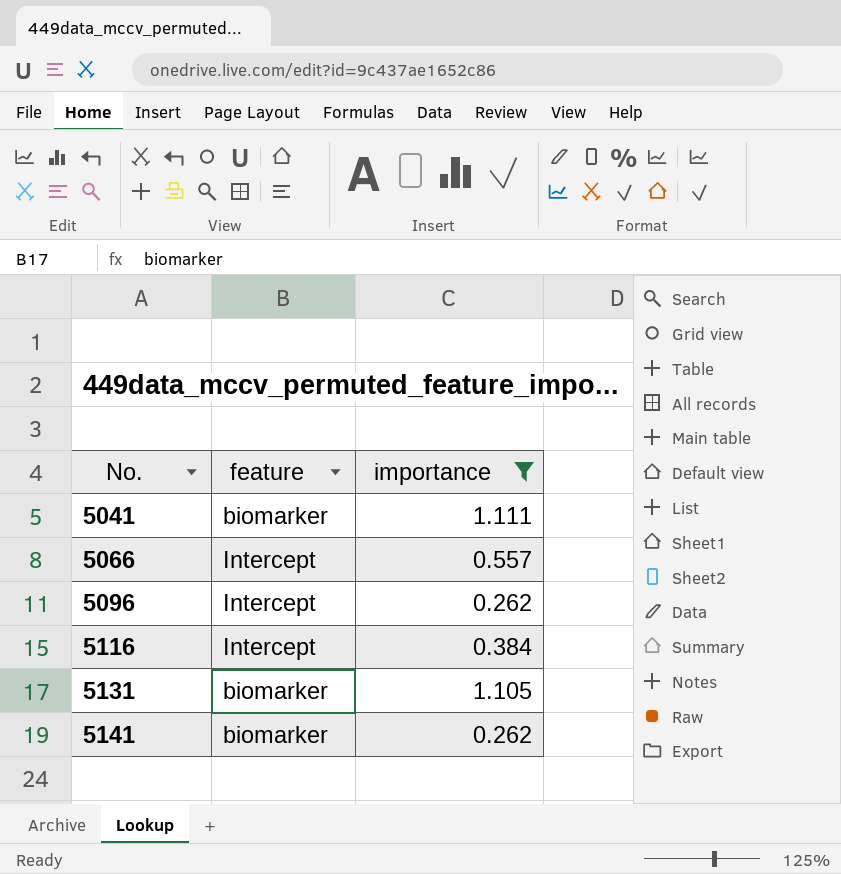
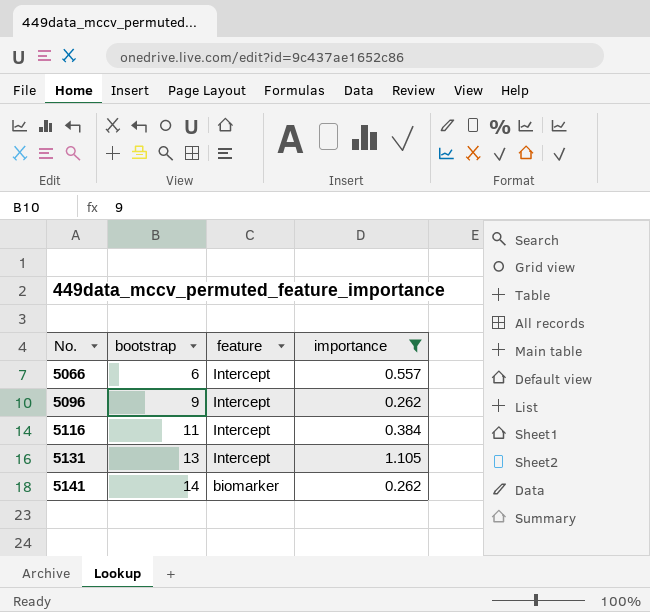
column bootstrap | position: none -> 2
row 5041: biomarker | 1.111 -> none
5131 | feature: biomarker -> Intercept

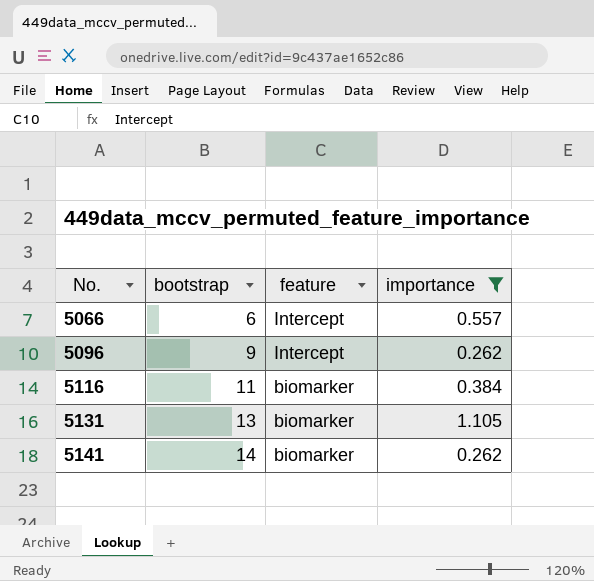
5116 | feature: Intercept -> biomarker
5131 | feature: Intercept -> biomarker

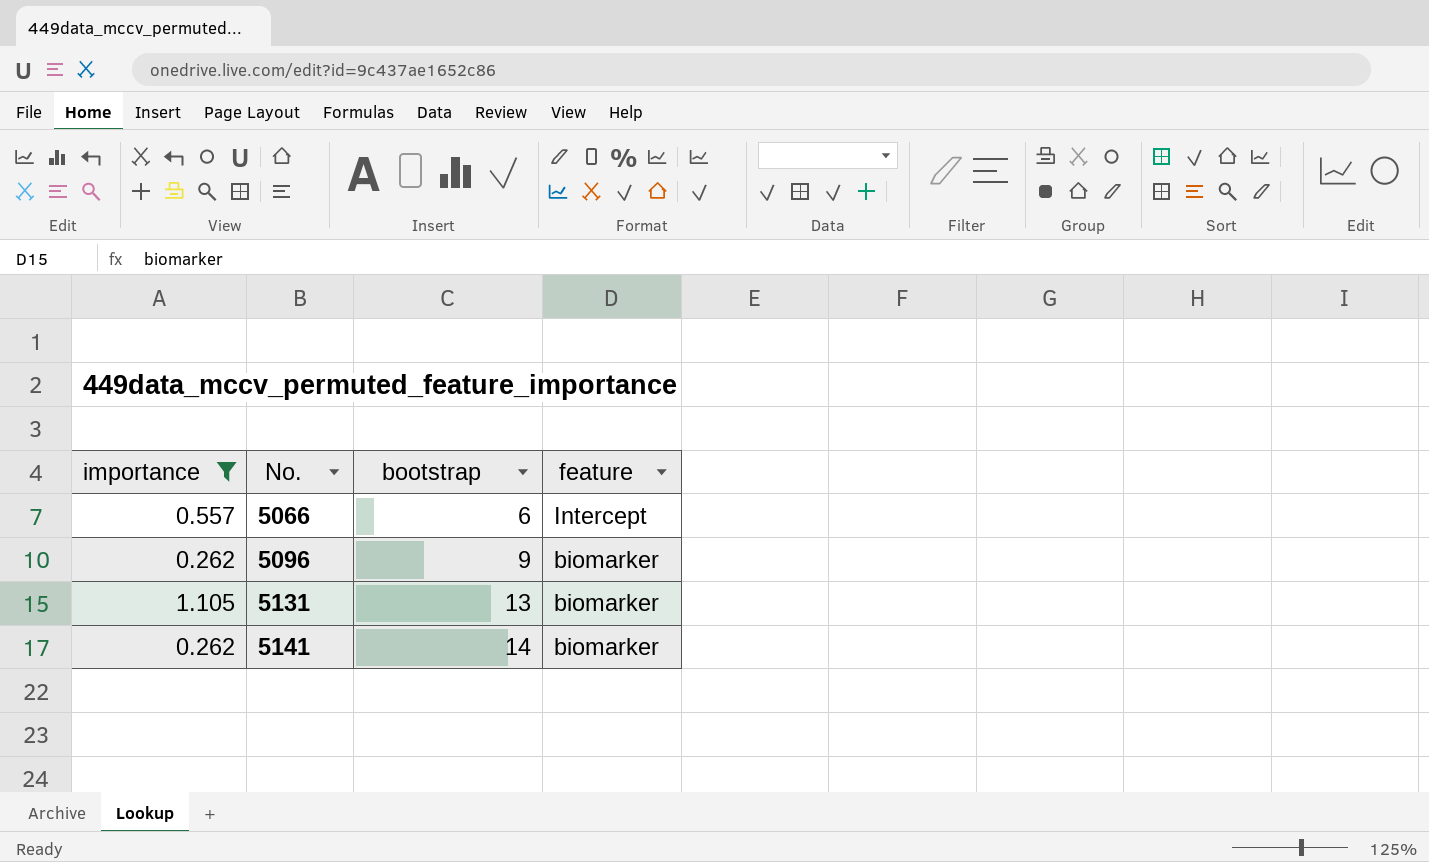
column importance | position: 4 -> 1
row 5116: 11 | biomarker | 0.384 -> none
5096 | feature: Intercept -> biomarker

